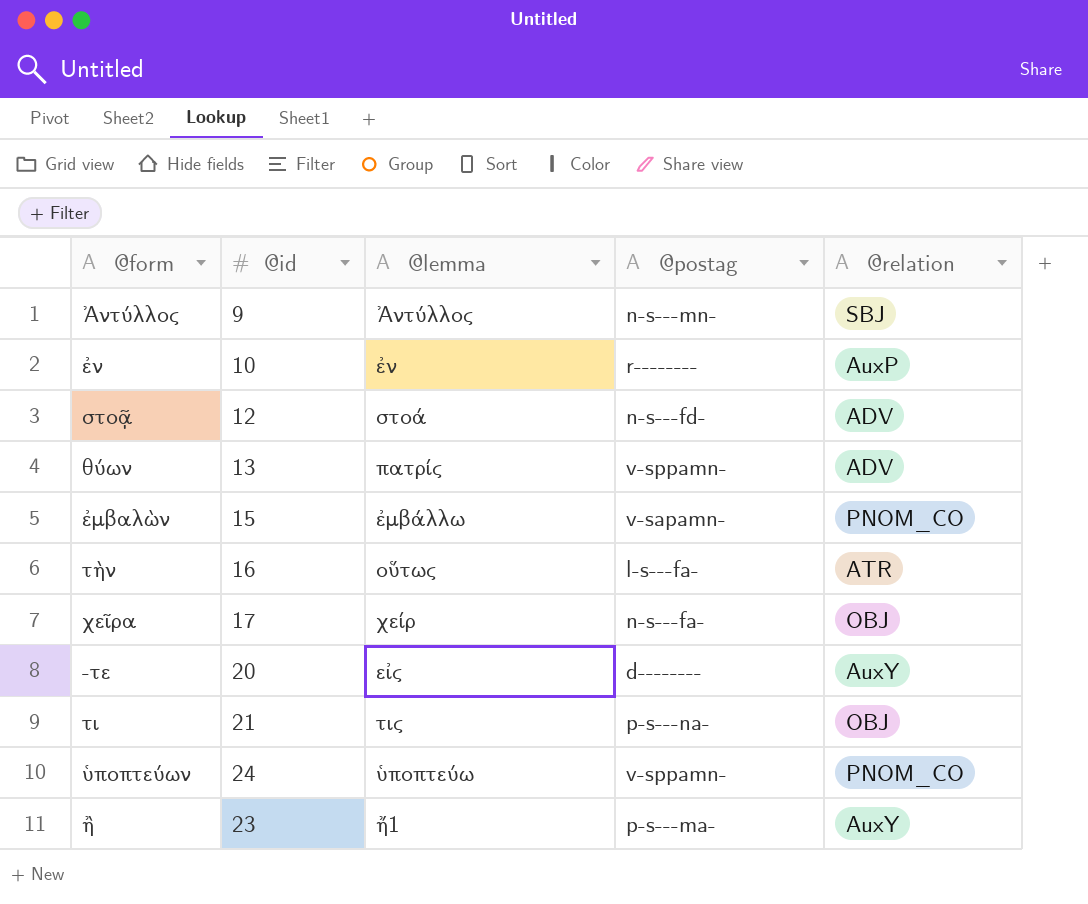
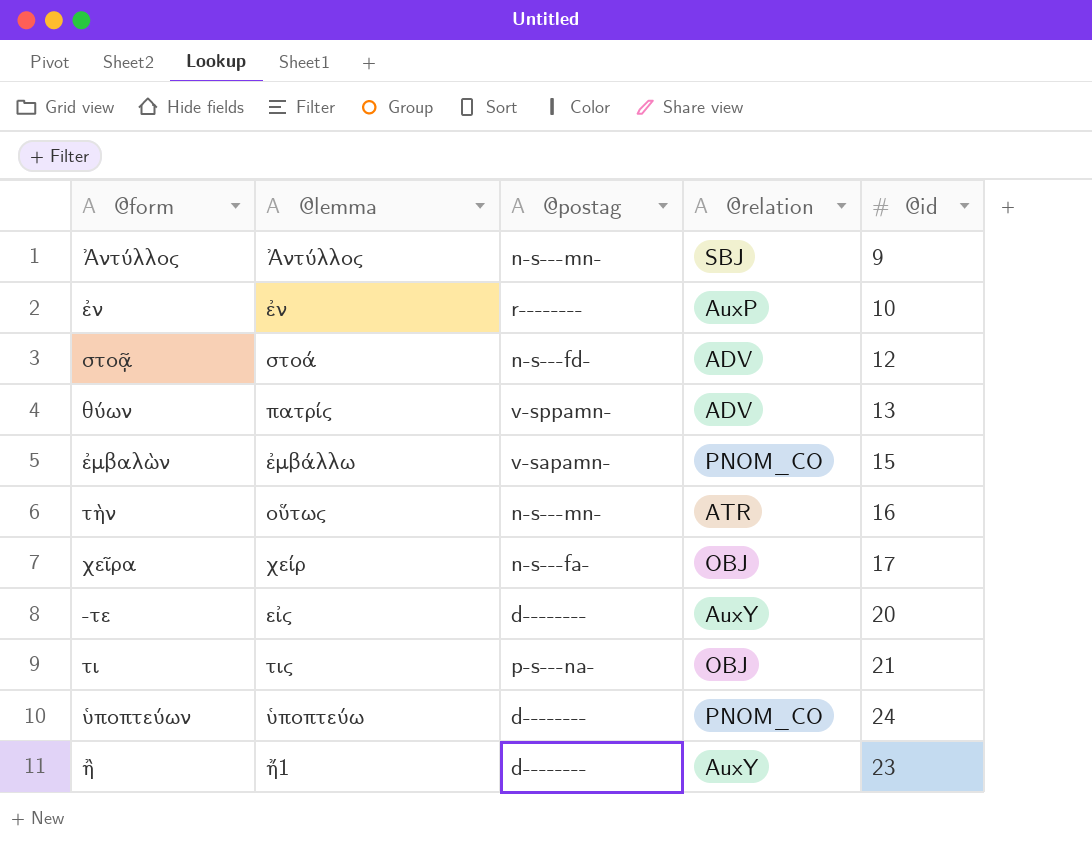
column @id | position: 2 -> 5
τὴν | @postag: l-s---fa- -> n-s---mn-
ὑποπτεύων | @postag: v-sppamn- -> d--------
ἢ | @postag: p-s---ma- -> d--------

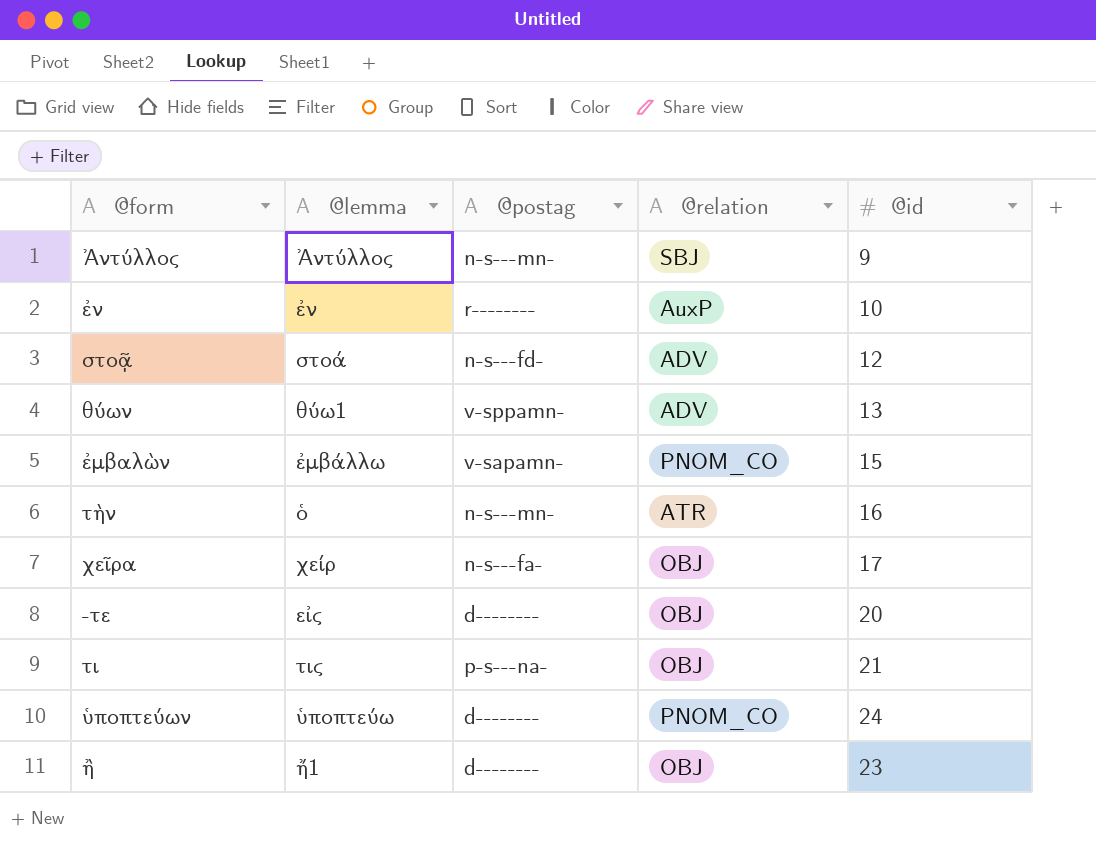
θύων | @lemma: πατρίς -> θύω1
τὴν | @lemma: οὕτως -> ὁ
-τε | @relation: AuxY -> OBJ
ἢ | @relation: AuxY -> OBJ

